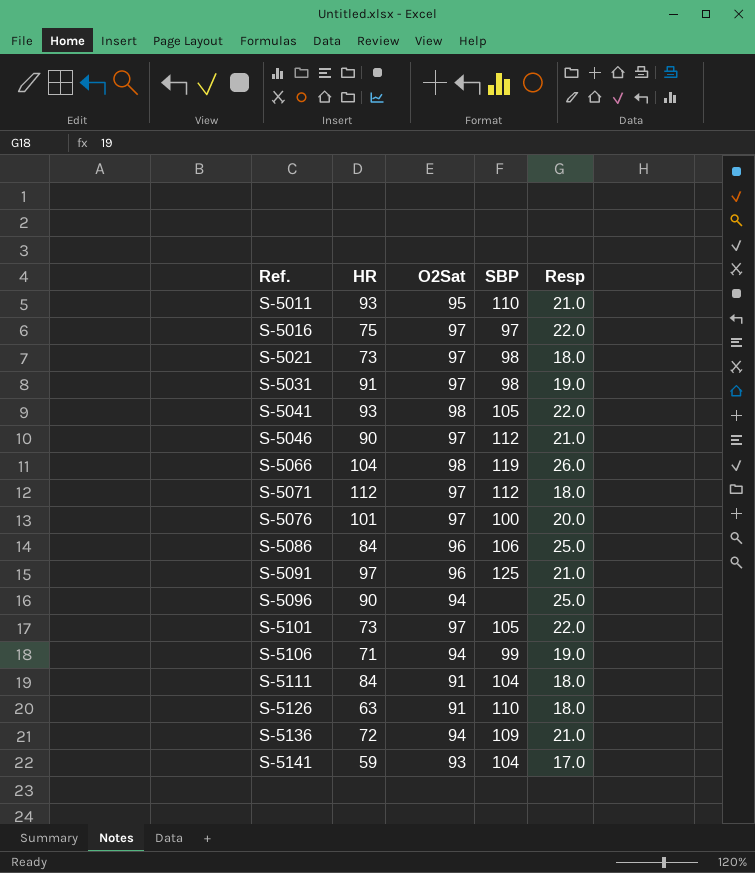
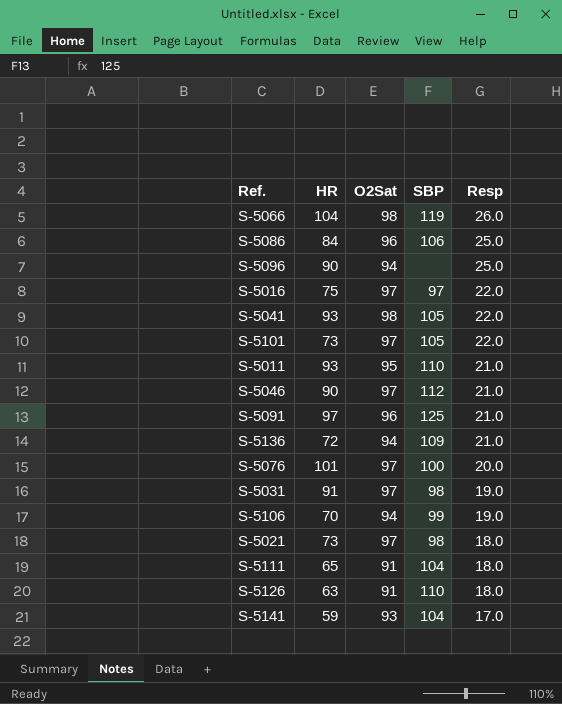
row order: Ref. ascending -> Resp descending
row S-5071: 112 | 97 | 112 | 18.0 -> none
S-5106 | HR: 71 -> 70
S-5111 | HR: 84 -> 65

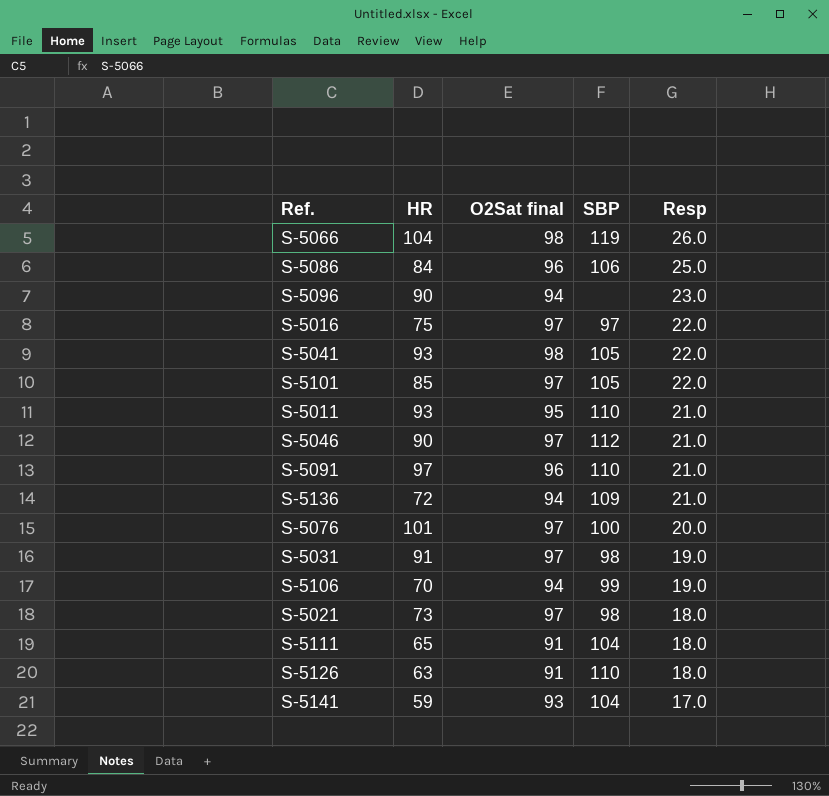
column name: O2Sat -> O2Sat final
S-5096 | Resp: 25.0 -> 23.0
S-5101 | HR: 73 -> 85
S-5091 | SBP: 125 -> 110

